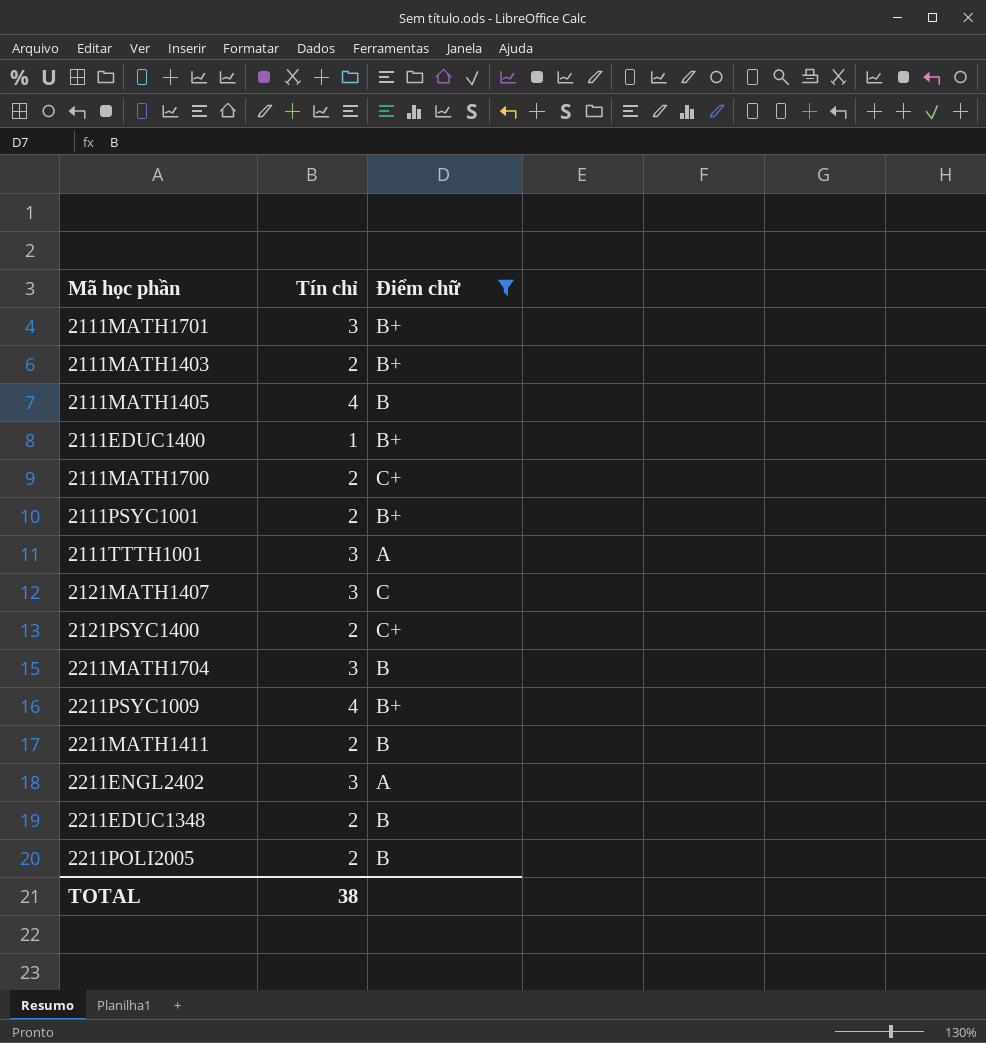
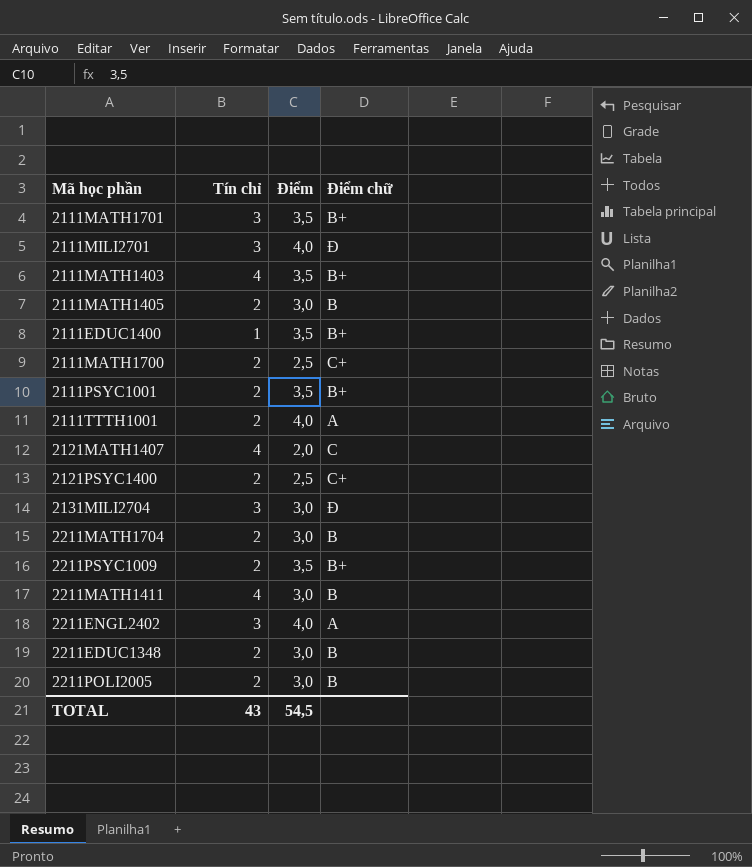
filter: Điểm chữ != Ð -> none
column Điểm | position: none -> 3
2111MATH1403 | Tín chỉ: 2 -> 4
2111MATH1405 | Tín chỉ: 4 -> 2
2111TTTH1001 | Tín chỉ: 3 -> 2
2121MATH1407 | Tín chỉ: 3 -> 4
2211MATH1704 | Tín chỉ: 3 -> 2
2211PSYC1009 | Tín chỉ: 4 -> 2
2211MATH1411 | Tín chỉ: 2 -> 4
TOTAL | Tín chỉ: 38 -> 43

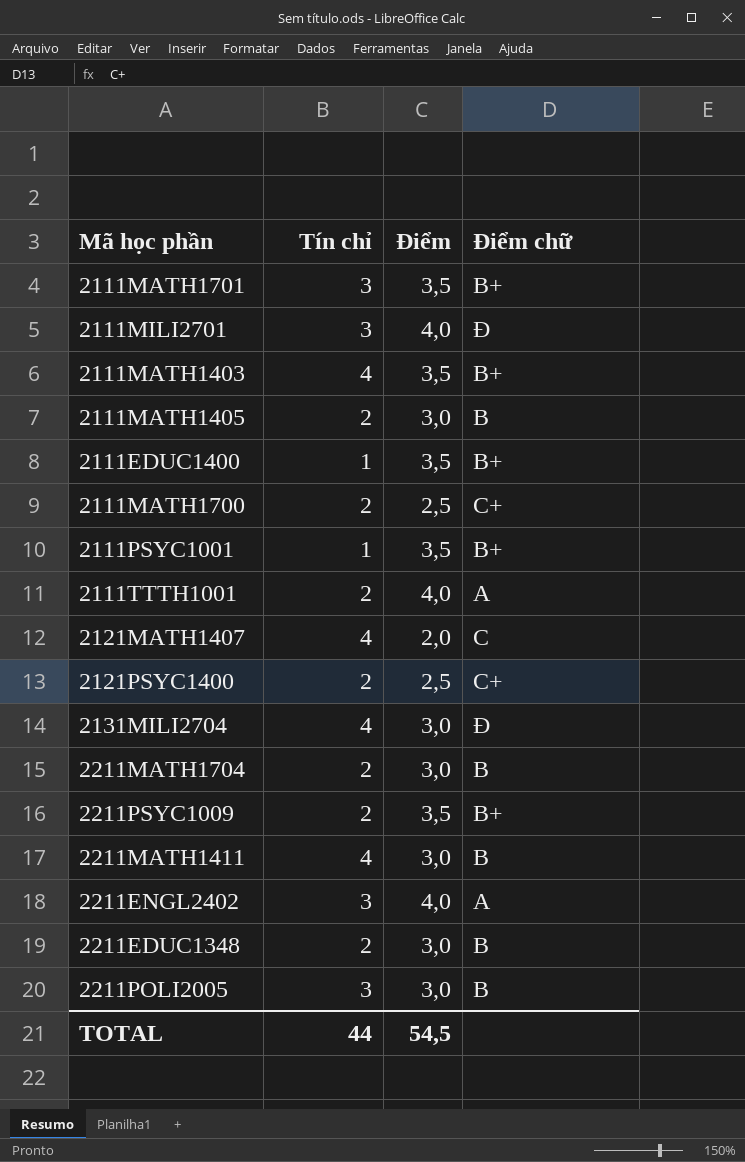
2111PSYC1001 | Tín chỉ: 2 -> 1
2131MILI2704 | Tín chỉ: 3 -> 4
2211POLI2005 | Tín chỉ: 2 -> 3
TOTAL | Tín chỉ: 43 -> 44

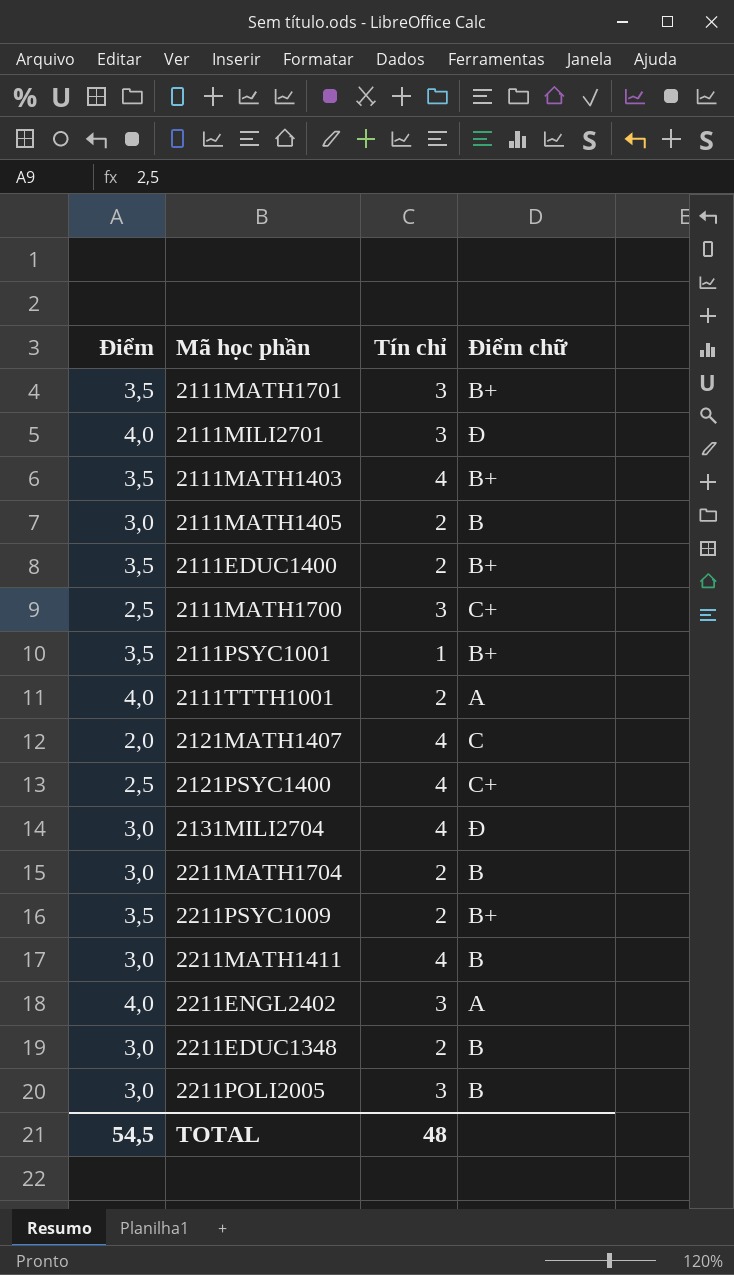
column Điểm | position: 3 -> 1
2111EDUC1400 | Tín chỉ: 1 -> 2
2111MATH1700 | Tín chỉ: 2 -> 3
2121PSYC1400 | Tín chỉ: 2 -> 4
TOTAL | Tín chỉ: 44 -> 48

